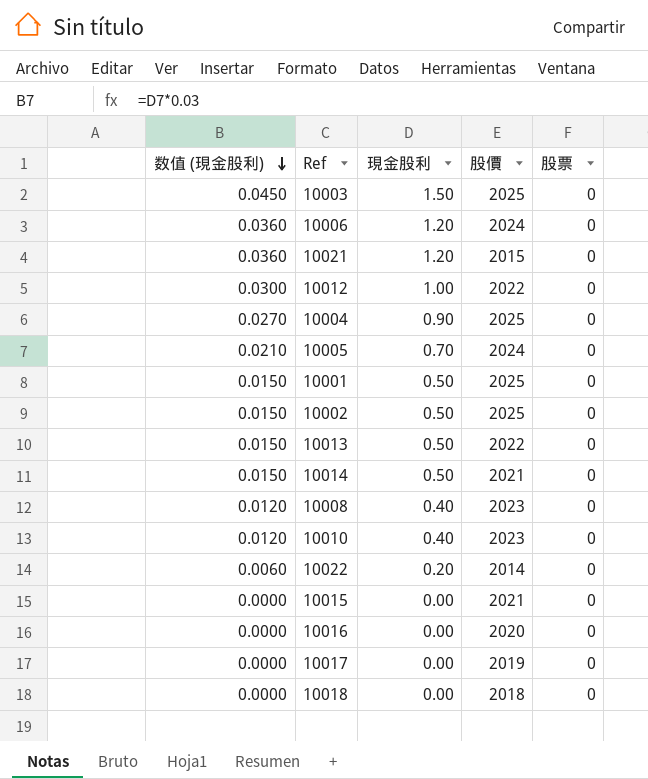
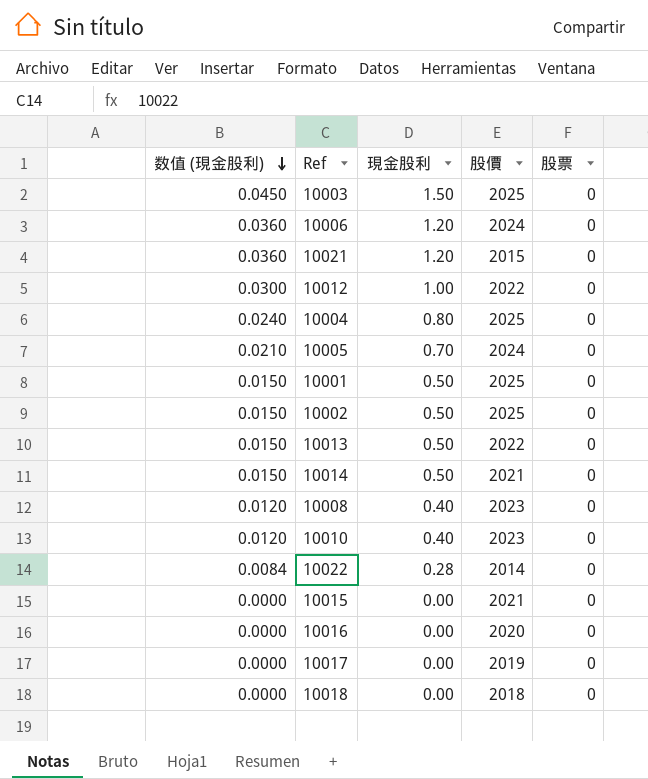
10004 | 数值 (現金股利): 0.0270 -> 0.0240
10004 | 現金股利: 0.90 -> 0.80
10022 | 数值 (現金股利): 0.0060 -> 0.0084
10022 | 現金股利: 0.20 -> 0.28

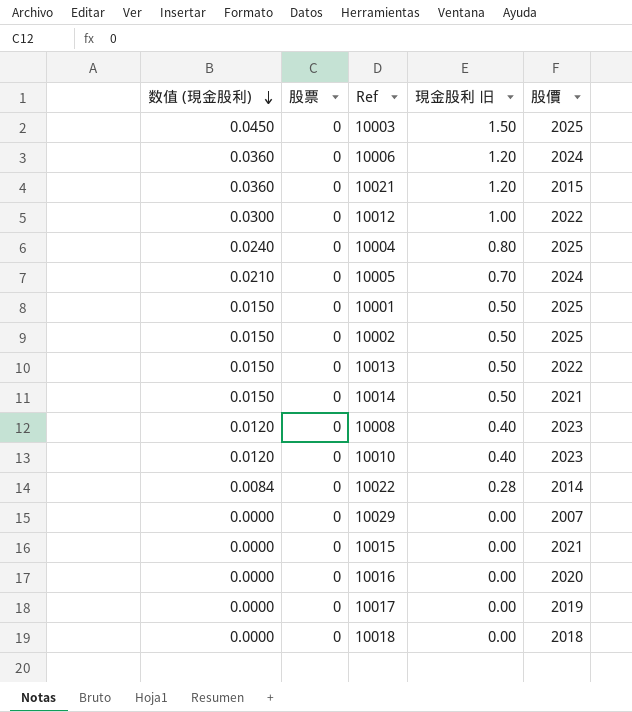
column 股票 | position: 5 -> 2
column name: 現金股利 -> 現金股利 旧
row 10029: none -> 0.0000 | 0 | 0.00 | 2007

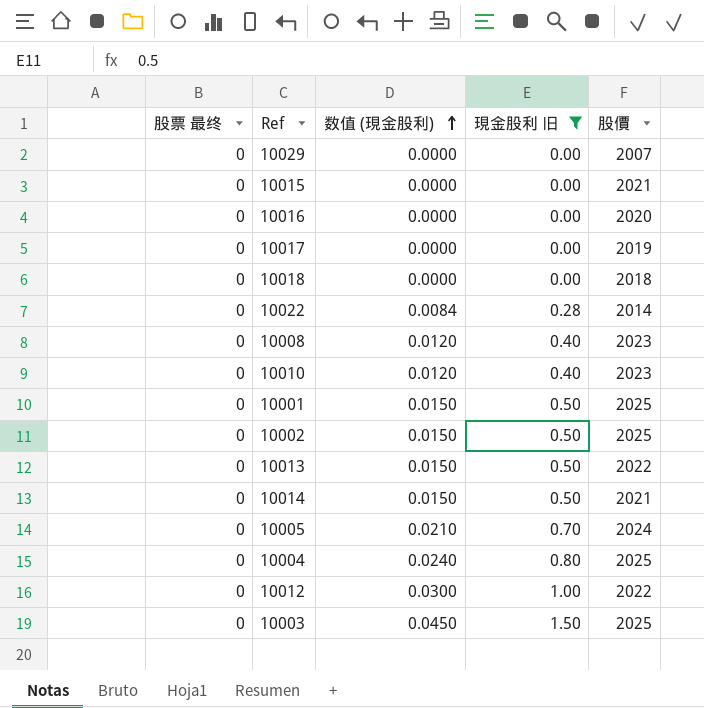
filter: none -> 現金股利 旧 != 1.20
row order: 数值 (現金股利) descending -> 数值 (現金股利) ascending
column name: 股票 -> 股票 最终
column 数值 (現金股利) | position: 1 -> 3

